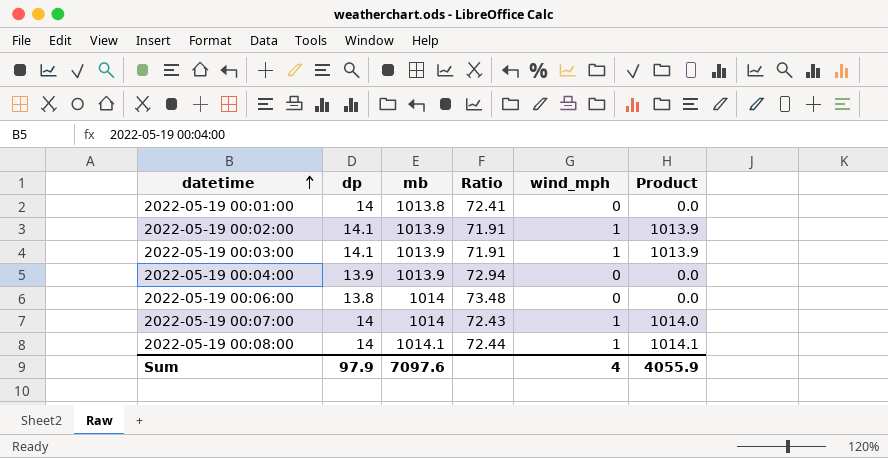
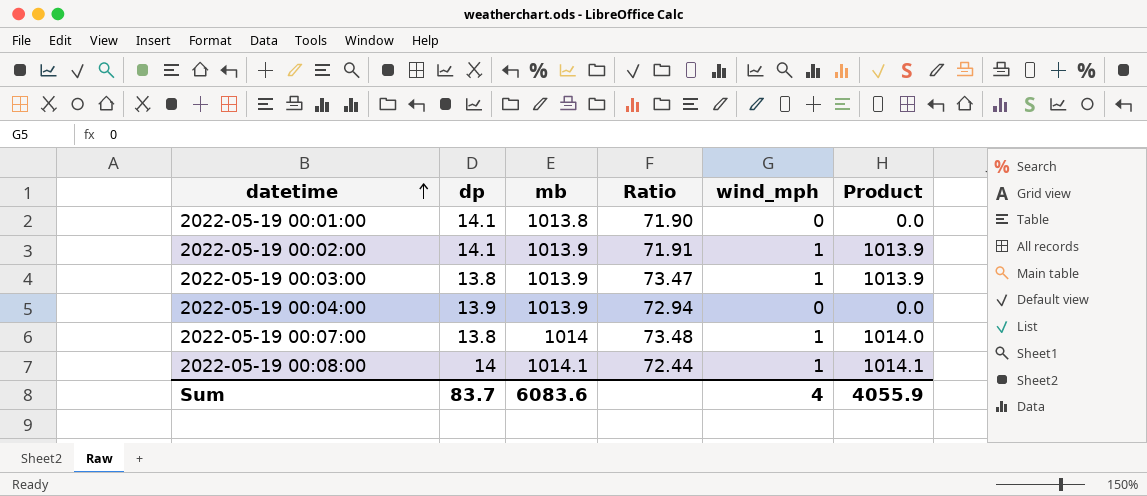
row 2022-05-19 00:06:00: 13.8 | 1014 | 73.48 | 0 | 0.0 -> none
2022-05-19 00:01:00 | dp: 14 -> 14.1
2022-05-19 00:01:00 | Ratio: 72.41 -> 71.90
2022-05-19 00:03:00 | dp: 14.1 -> 13.8
2022-05-19 00:03:00 | Ratio: 71.91 -> 73.47
2022-05-19 00:07:00 | dp: 14 -> 13.8
2022-05-19 00:07:00 | Ratio: 72.43 -> 73.48
Sum | dp: 97.9 -> 83.7
Sum | mb: 7097.6 -> 6083.6

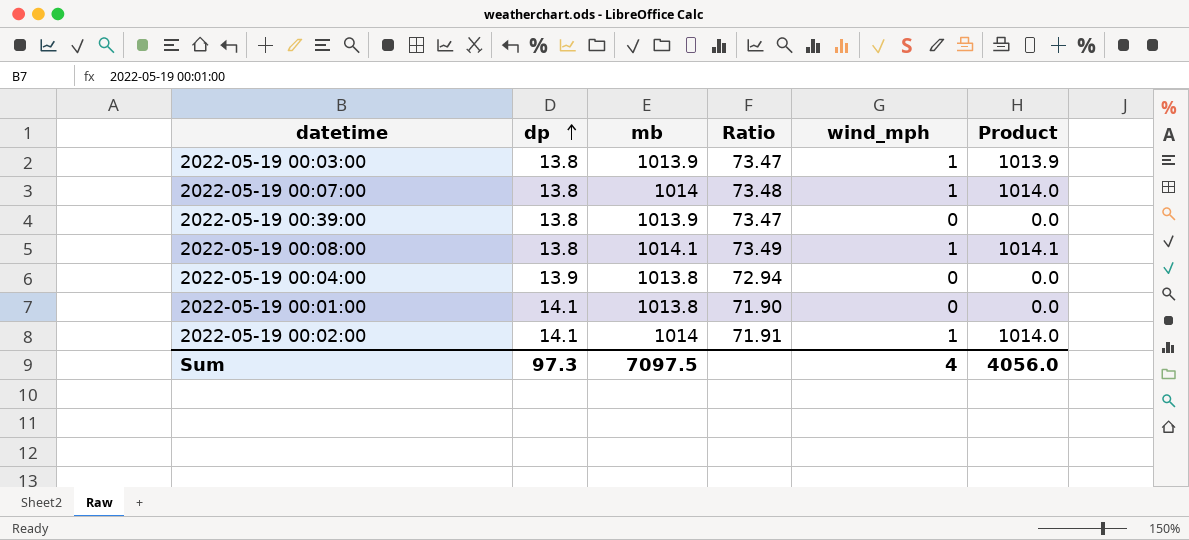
row order: datetime ascending -> dp ascending
row 2022-05-19 00:39:00: none -> 13.8 | 1013.9 | 73.47 | 0 | 0.0
2022-05-19 00:08:00 | dp: 14 -> 13.8
2022-05-19 00:08:00 | Ratio: 72.44 -> 73.49
2022-05-19 00:04:00 | mb: 1013.9 -> 1013.8
2022-05-19 00:02:00 | mb: 1013.9 -> 1014
2022-05-19 00:02:00 | Product: 1013.9 -> 1014.0
Sum | dp: 83.7 -> 97.3
Sum | mb: 6083.6 -> 7097.5
Sum | Product: 4055.9 -> 4056.0

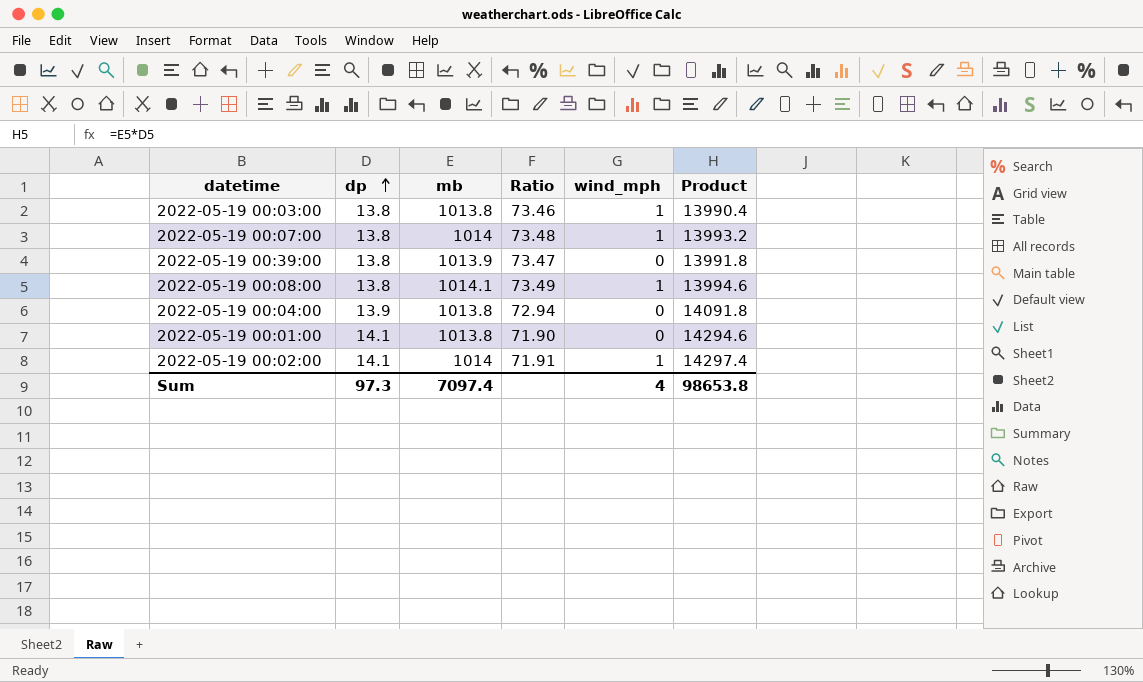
column Product | formula: [mb] * [wind_mph] -> [dp] * [mb]
2022-05-19 00:03:00 | mb: 1013.9 -> 1013.8
2022-05-19 00:03:00 | Ratio: 73.47 -> 73.46
Sum | mb: 7097.5 -> 7097.4
Sum | Product: 4056.0 -> 98653.8

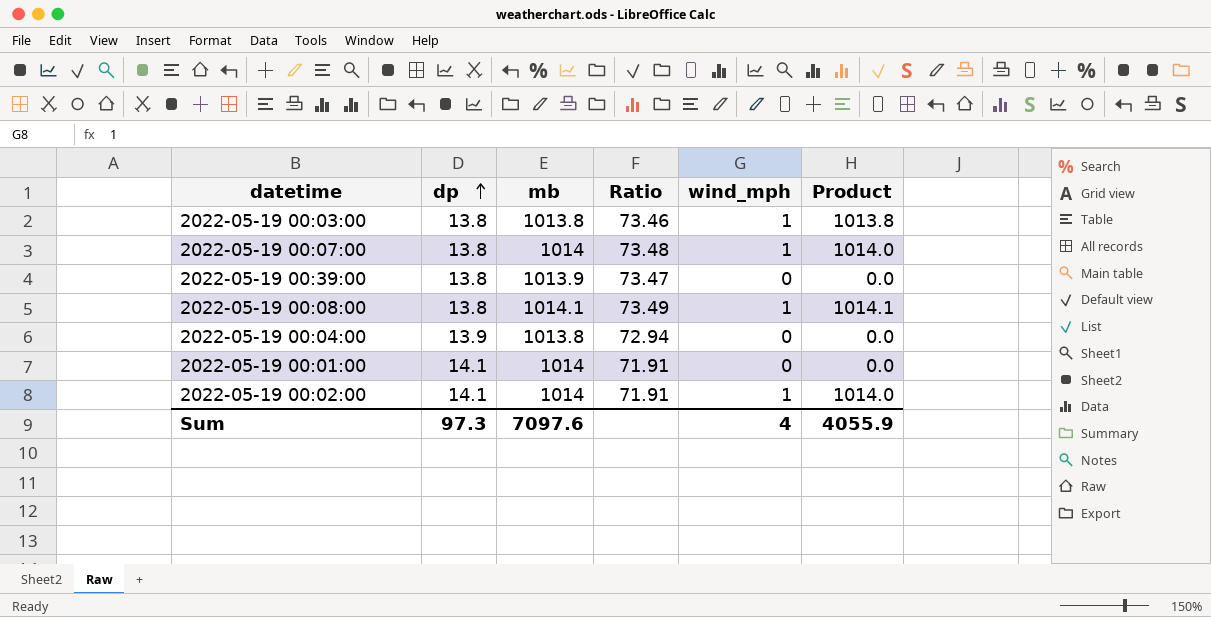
column Product | formula: [dp] * [mb] -> [mb] * [wind_mph]
2022-05-19 00:01:00 | mb: 1013.8 -> 1014
2022-05-19 00:01:00 | Ratio: 71.90 -> 71.91
Sum | mb: 7097.4 -> 7097.6
Sum | Product: 98653.8 -> 4055.9

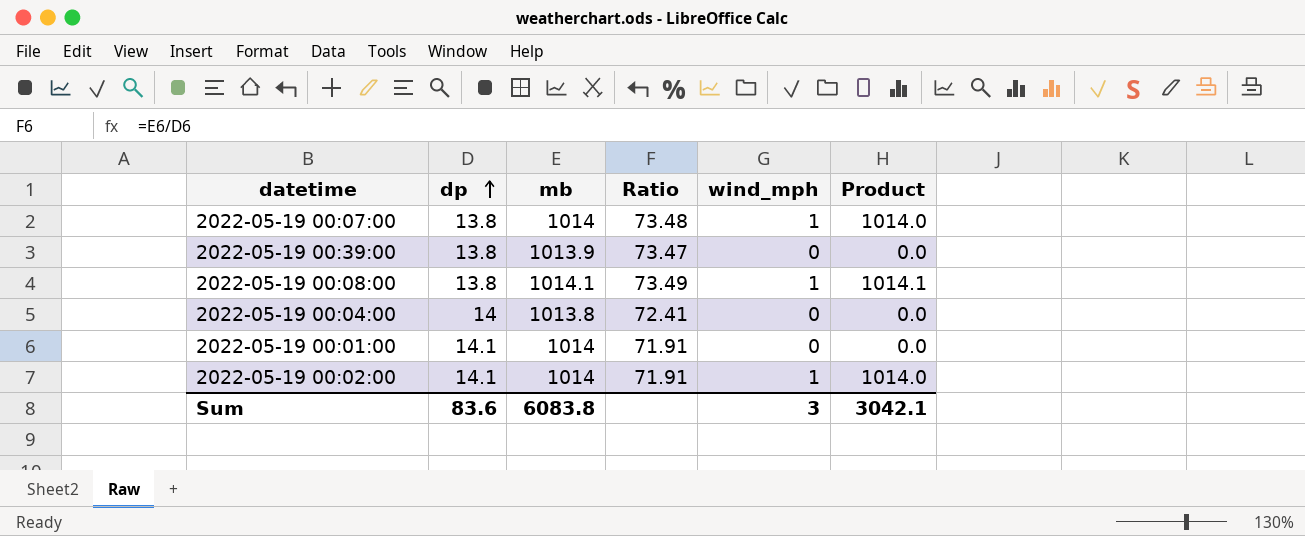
row 2022-05-19 00:03:00: 13.8 | 1013.8 | 73.46 | 1 | 1013.8 -> none
2022-05-19 00:04:00 | dp: 13.9 -> 14
2022-05-19 00:04:00 | Ratio: 72.94 -> 72.41
Sum | dp: 97.3 -> 83.6
Sum | mb: 7097.6 -> 6083.8
Sum | wind_mph: 4 -> 3
Sum | Product: 4055.9 -> 3042.1

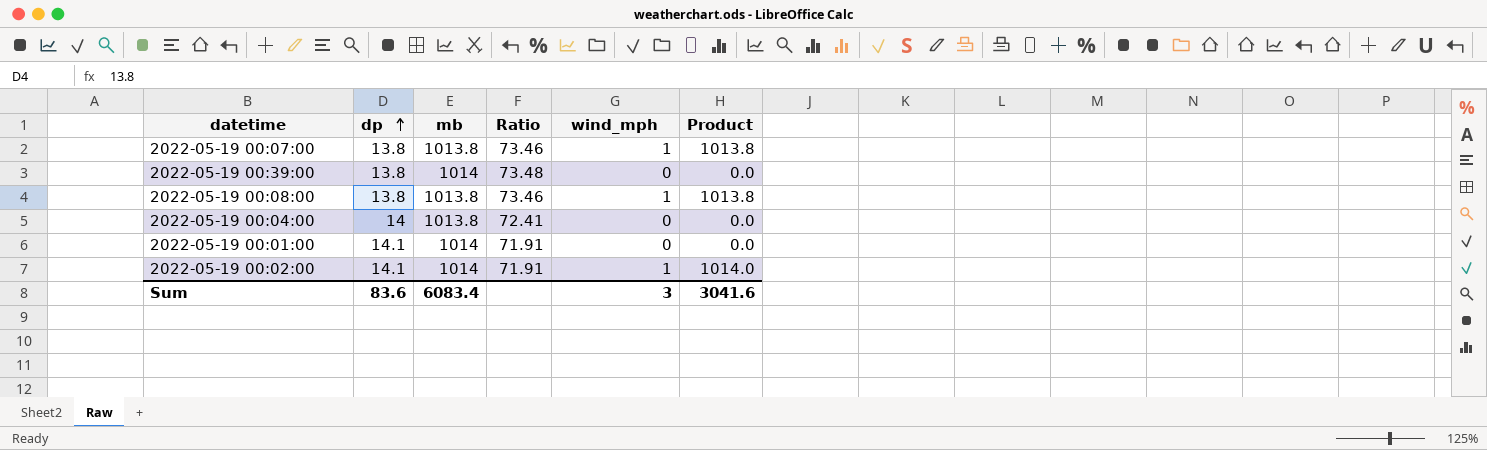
2022-05-19 00:07:00 | mb: 1014 -> 1013.8
2022-05-19 00:07:00 | Ratio: 73.48 -> 73.46
2022-05-19 00:07:00 | Product: 1014.0 -> 1013.8
2022-05-19 00:39:00 | mb: 1013.9 -> 1014
2022-05-19 00:39:00 | Ratio: 73.47 -> 73.48
2022-05-19 00:08:00 | mb: 1014.1 -> 1013.8
2022-05-19 00:08:00 | Ratio: 73.49 -> 73.46
2022-05-19 00:08:00 | Product: 1014.1 -> 1013.8
Sum | mb: 6083.8 -> 6083.4
Sum | Product: 3042.1 -> 3041.6

